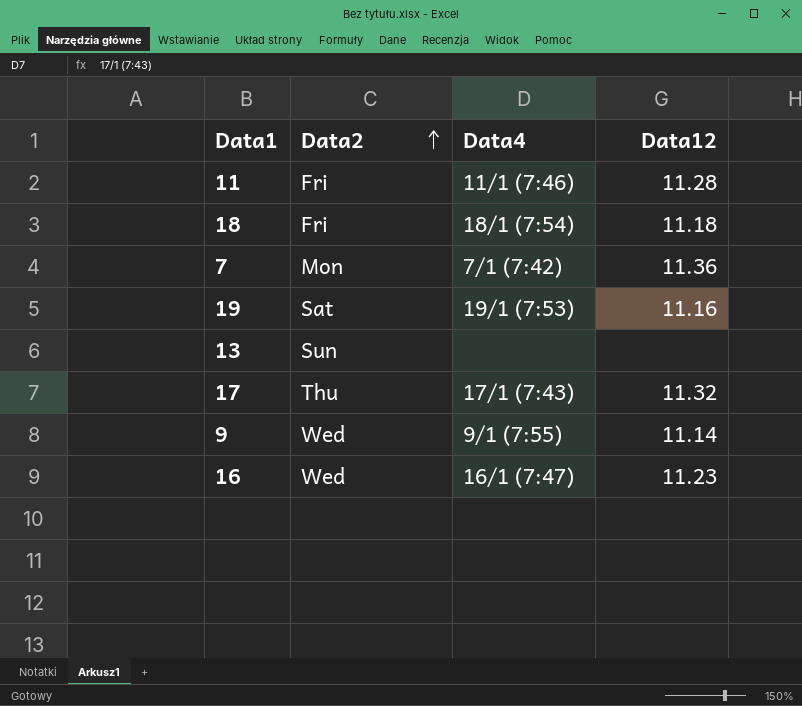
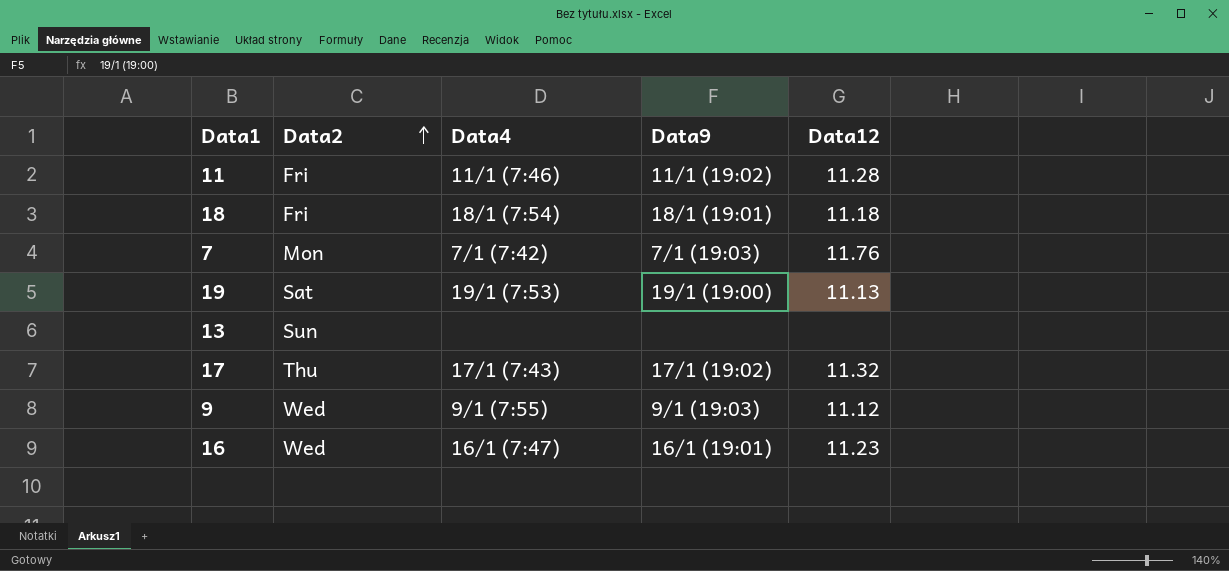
column Data9 | position: none -> 4
7 | Data12: 11.36 -> 11.76
19 | Data12: 11.16 -> 11.13
9 | Data12: 11.14 -> 11.12

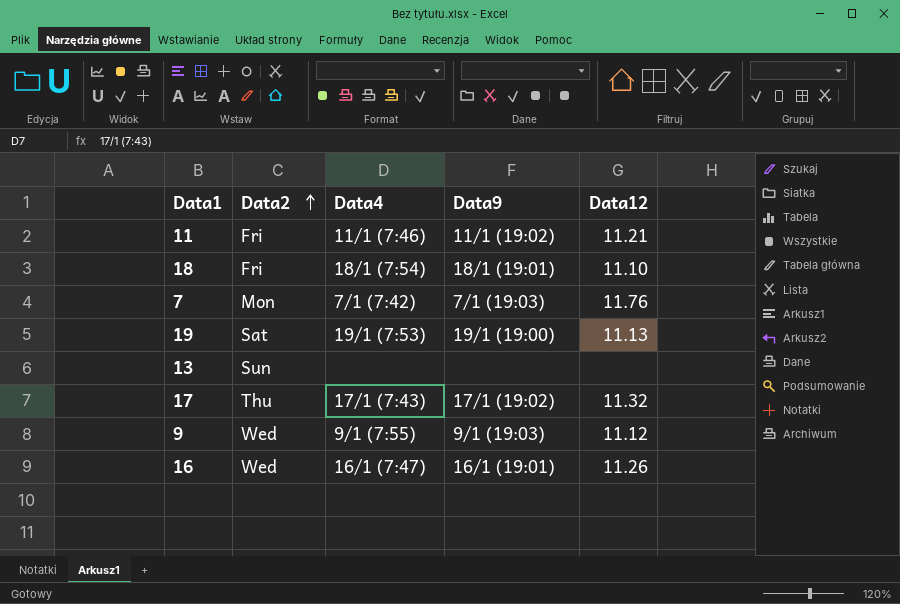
11 | Data12: 11.28 -> 11.21
18 | Data12: 11.18 -> 11.10
16 | Data12: 11.23 -> 11.26

